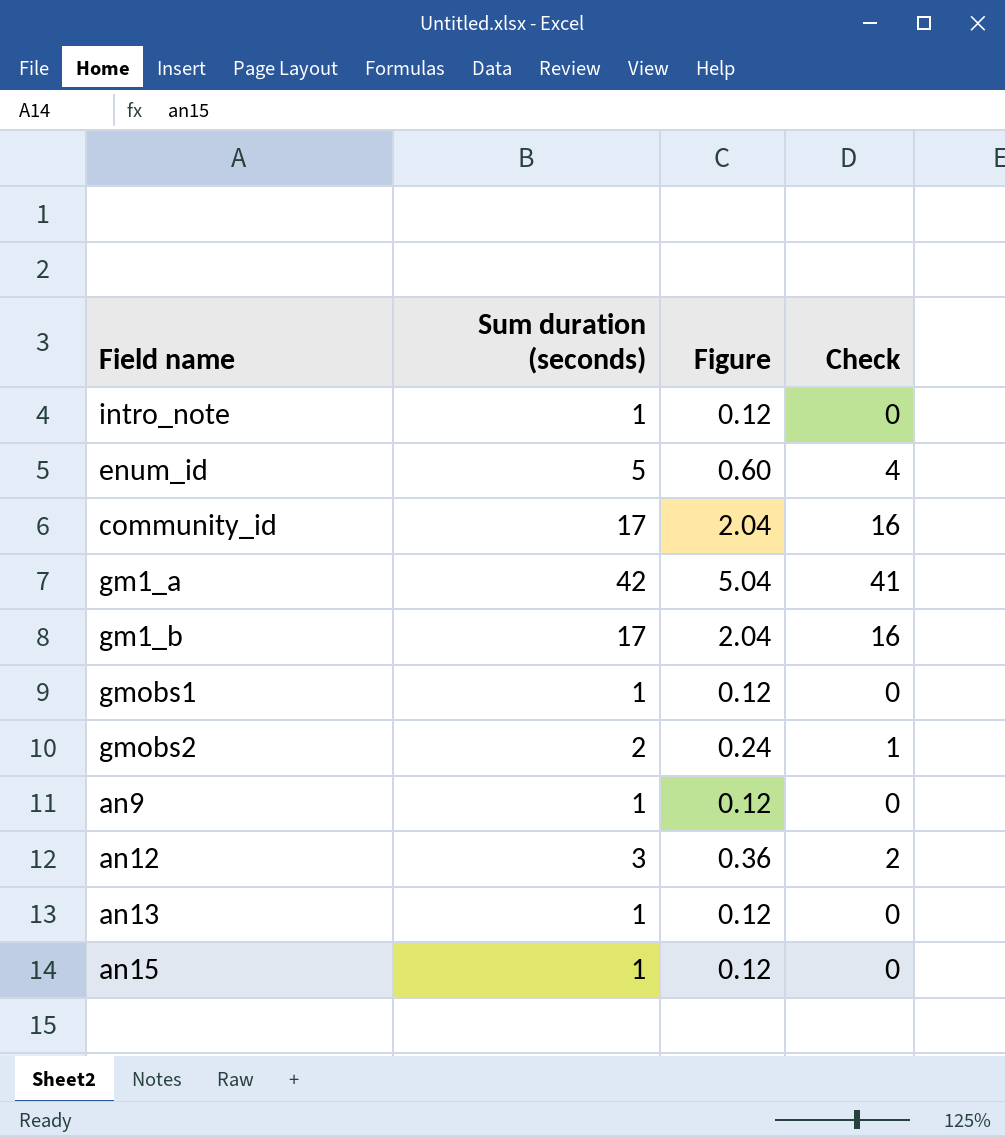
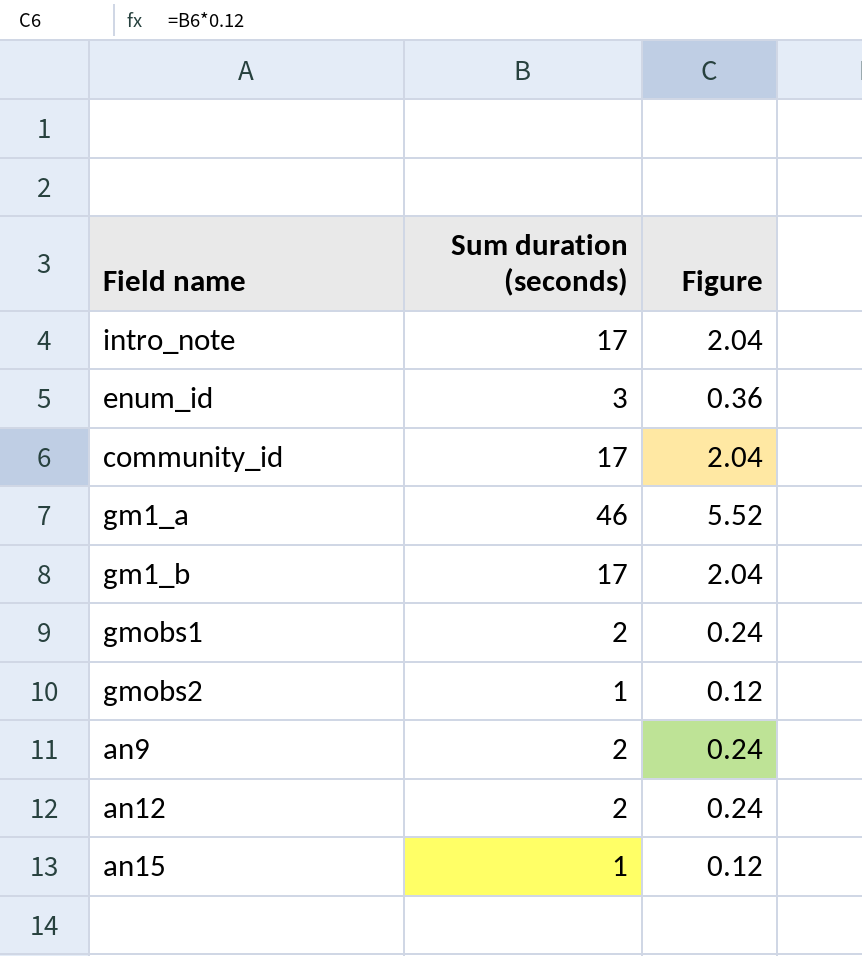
column Check | formula: [Sum duration (seconds)] - 1 -> none
row an13: 1 | 0.12 | 0 -> none
intro_note | Sum duration (seconds): 1 -> 17
intro_note | Figure: 0.12 -> 2.04
enum_id | Sum duration (seconds): 5 -> 3
enum_id | Figure: 0.60 -> 0.36
gm1_a | Sum duration (seconds): 42 -> 46
gm1_a | Figure: 5.04 -> 5.52
gmobs1 | Sum duration (seconds): 1 -> 2
gmobs1 | Figure: 0.12 -> 0.24
gmobs2 | Sum duration (seconds): 2 -> 1
gmobs2 | Figure: 0.24 -> 0.12
an9 | Sum duration (seconds): 1 -> 2
an9 | Figure: 0.12 -> 0.24
an12 | Sum duration (seconds): 3 -> 2
an12 | Figure: 0.36 -> 0.24

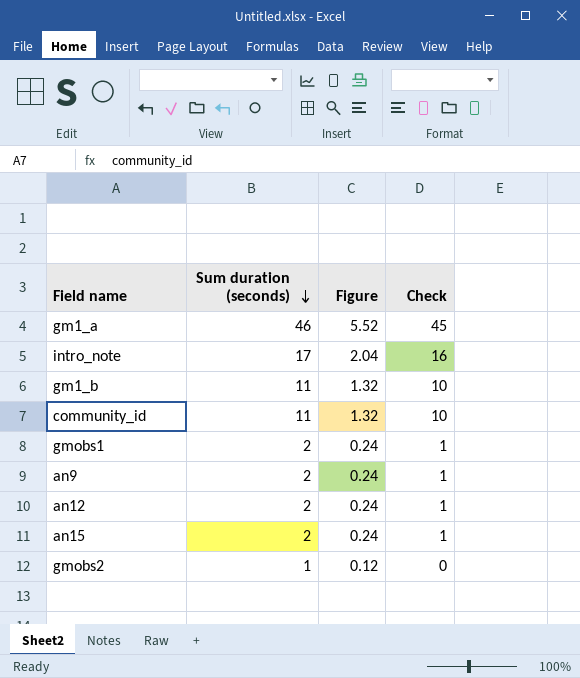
row order: none -> Sum duration (seconds) descending
column Check | formula: none -> [Sum duration (seconds)] - 1
row enum_id: 3 | 0.36 -> none
gm1_b | Sum duration (seconds): 17 -> 11
gm1_b | Figure: 2.04 -> 1.32
community_id | Sum duration (seconds): 17 -> 11
community_id | Figure: 2.04 -> 1.32
an15 | Sum duration (seconds): 1 -> 2
an15 | Figure: 0.12 -> 0.24

